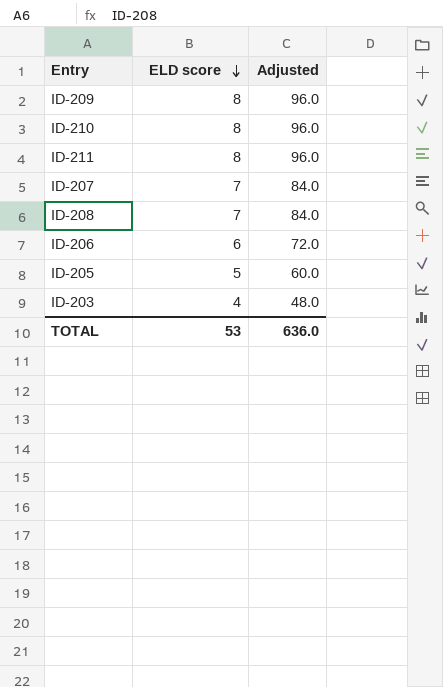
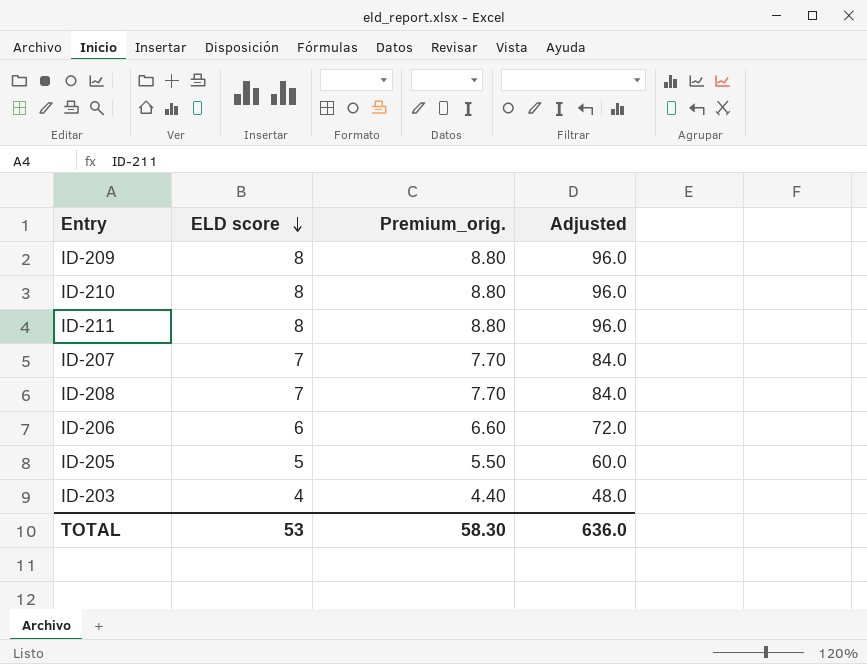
column Premium_orig. | formula: none -> [ELD score] * 1.1

